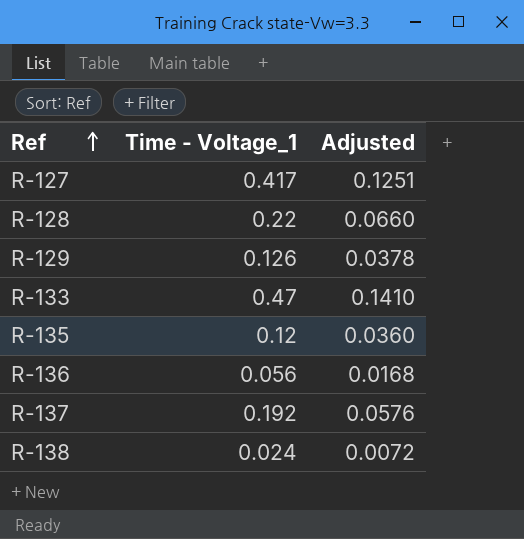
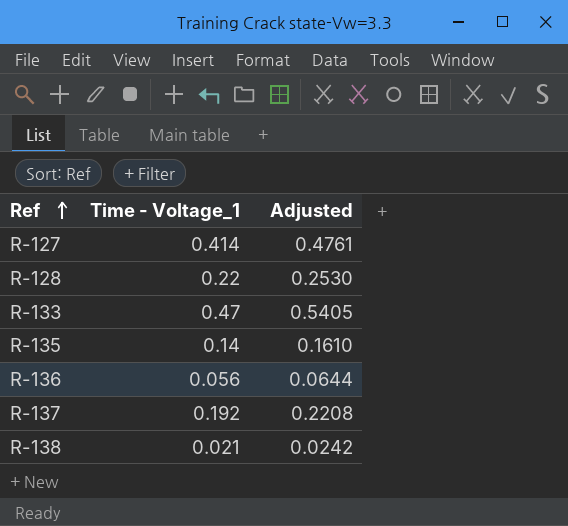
column Adjusted | formula: [Time - Voltage_1] * 0.3 -> [Time - Voltage_1] * 1.15
row R-129: 0.126 | 0.0378 -> none
R-127 | Time - Voltage_1: 0.417 -> 0.414
R-135 | Time - Voltage_1: 0.12 -> 0.14
R-138 | Time - Voltage_1: 0.024 -> 0.021

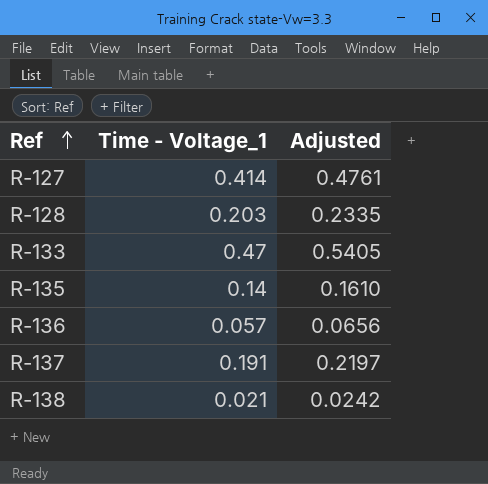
R-128 | Time - Voltage_1: 0.22 -> 0.203
R-128 | Adjusted: 0.2530 -> 0.2335
R-136 | Time - Voltage_1: 0.056 -> 0.057
R-136 | Adjusted: 0.0644 -> 0.0656
R-137 | Time - Voltage_1: 0.192 -> 0.191
R-137 | Adjusted: 0.2208 -> 0.2197

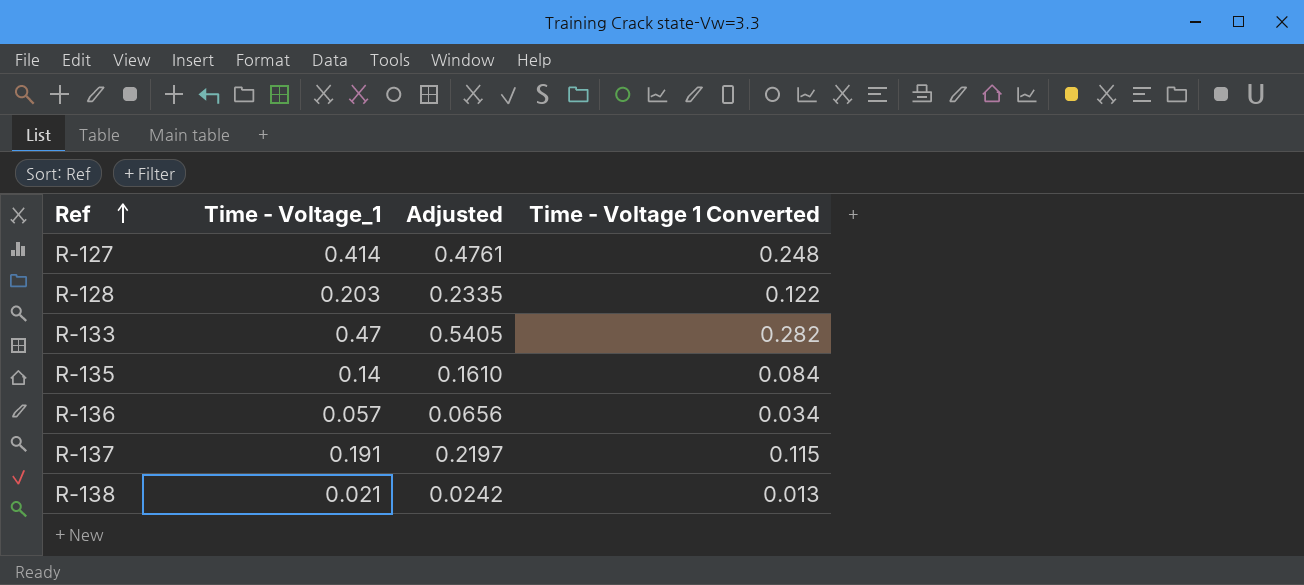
column Time - Voltage 1 Converted | formula: none -> [Time - Voltage_1] * 0.6

